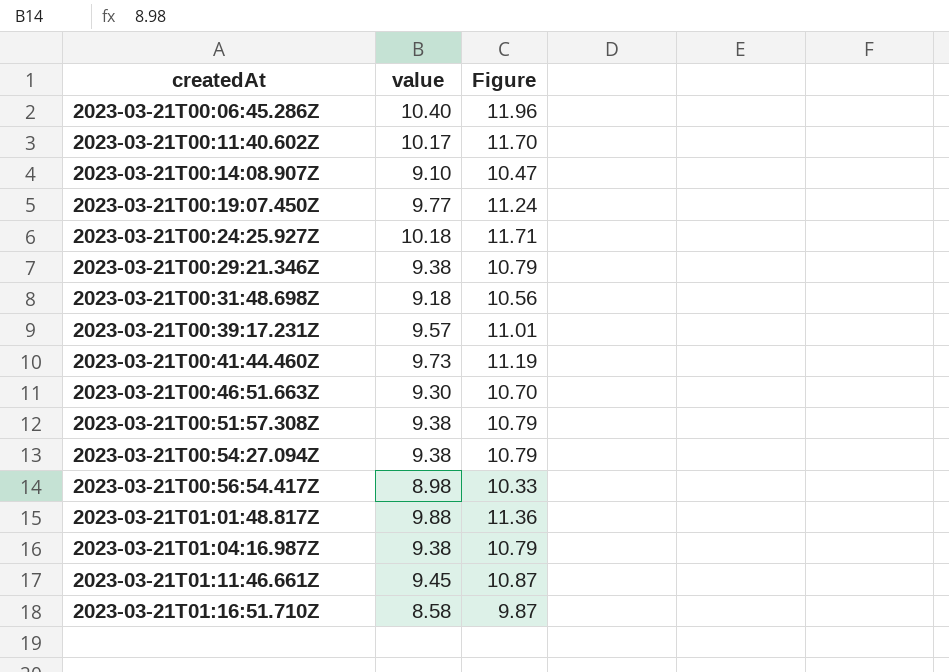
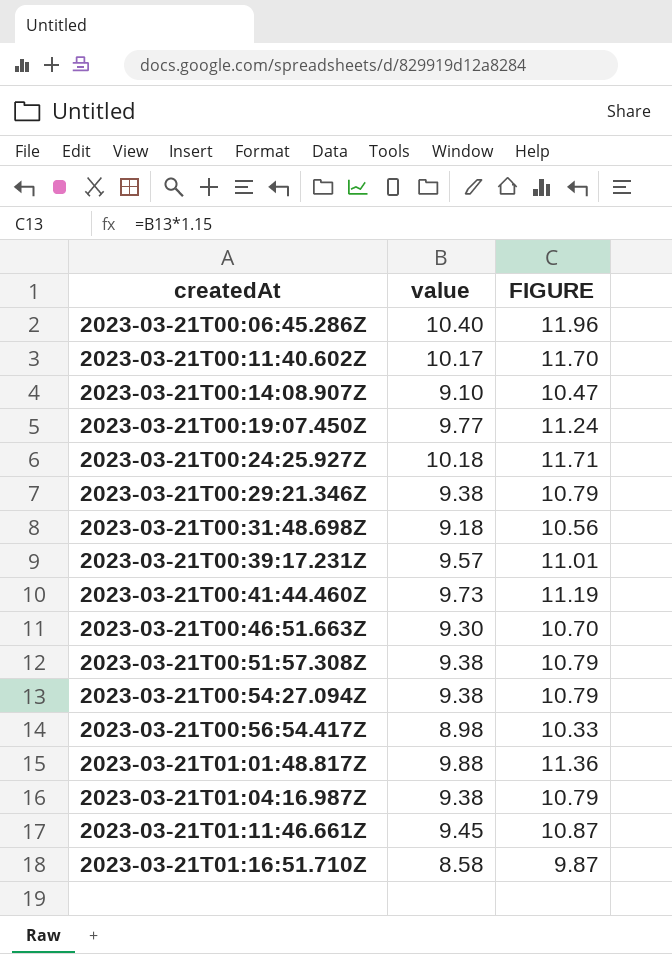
column name: Figure -> FIGURE

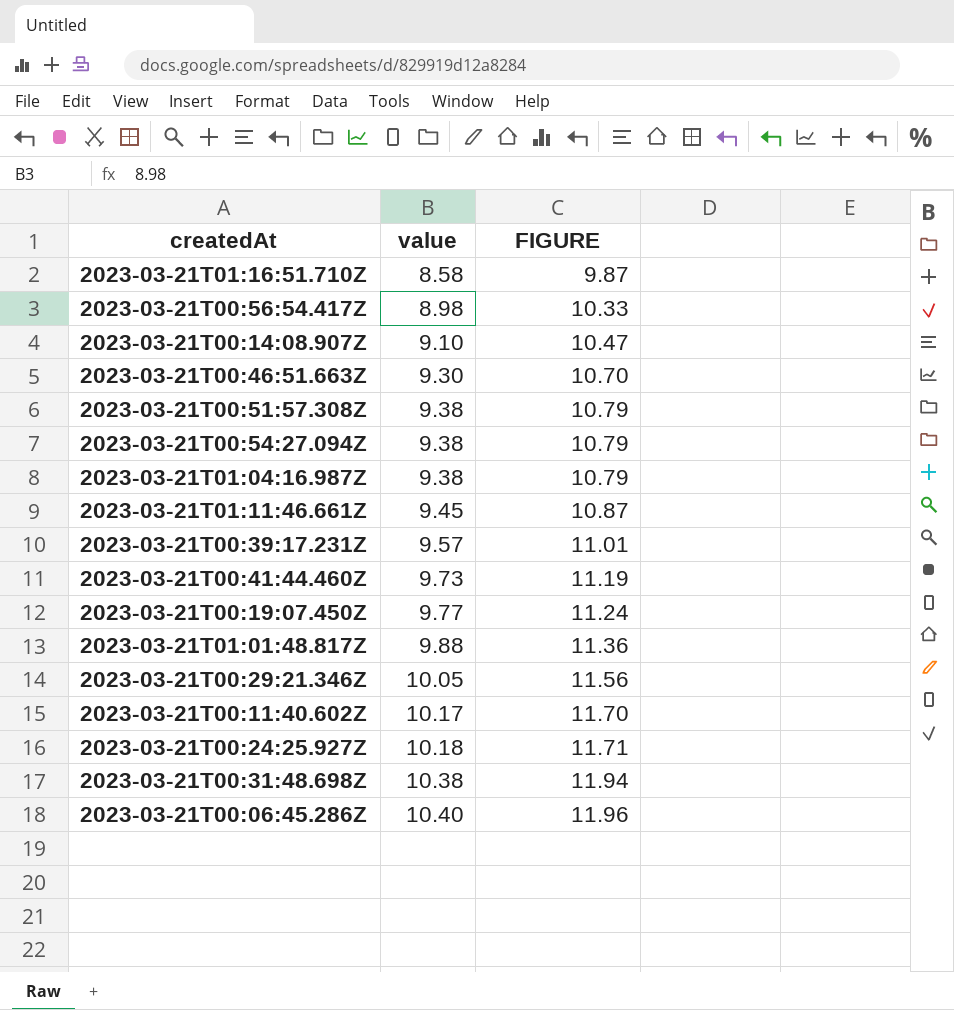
row order: createdAt ascending -> value ascending
2023-03-21T00:29:21.346Z | value: 9.38 -> 10.05
2023-03-21T00:29:21.346Z | FIGURE: 10.79 -> 11.56
2023-03-21T00:31:48.698Z | value: 9.18 -> 10.38
2023-03-21T00:31:48.698Z | FIGURE: 10.56 -> 11.94

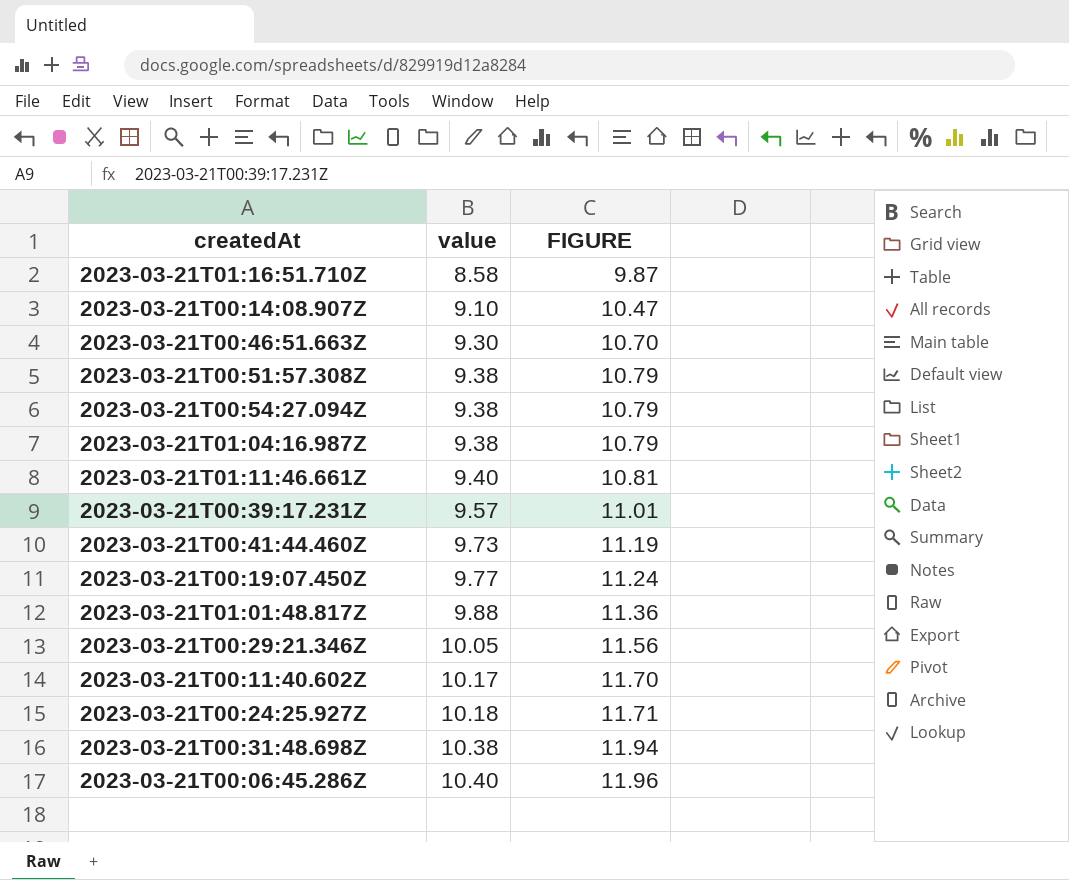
row 2023-03-21T00:56:54.417Z: 8.98 | 10.33 -> none
2023-03-21T01:11:46.661Z | value: 9.45 -> 9.40
2023-03-21T01:11:46.661Z | FIGURE: 10.87 -> 10.81

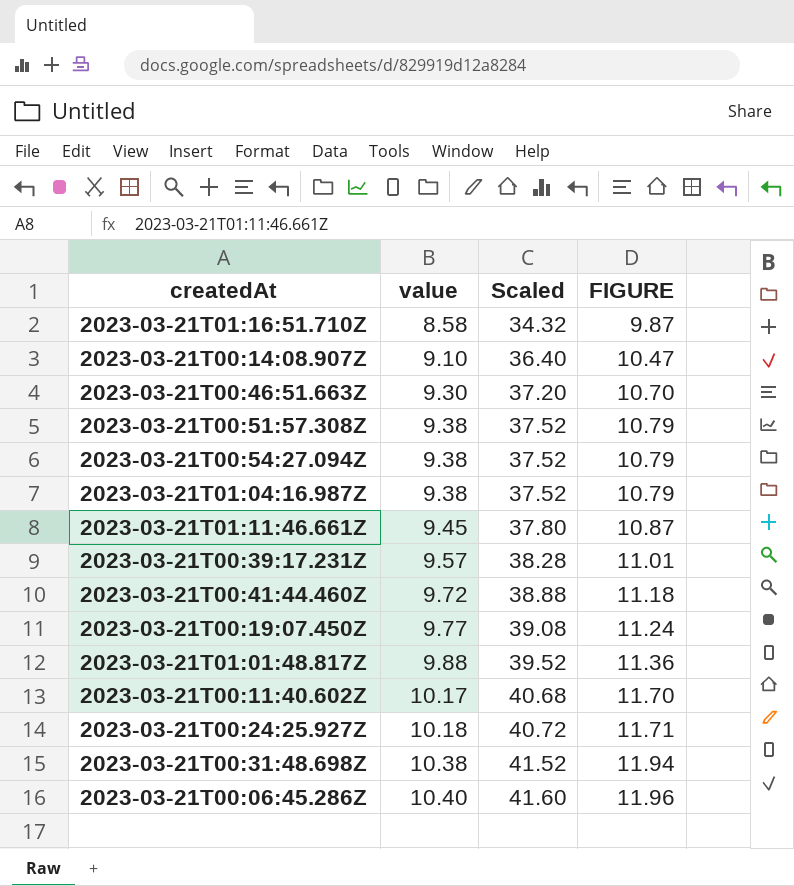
column Scaled | formula: none -> [value] * 4
row 2023-03-21T00:29:21.346Z: 10.05 | 11.56 -> none
2023-03-21T01:11:46.661Z | value: 9.40 -> 9.45
2023-03-21T01:11:46.661Z | FIGURE: 10.81 -> 10.87
2023-03-21T00:41:44.460Z | value: 9.73 -> 9.72
2023-03-21T00:41:44.460Z | FIGURE: 11.19 -> 11.18

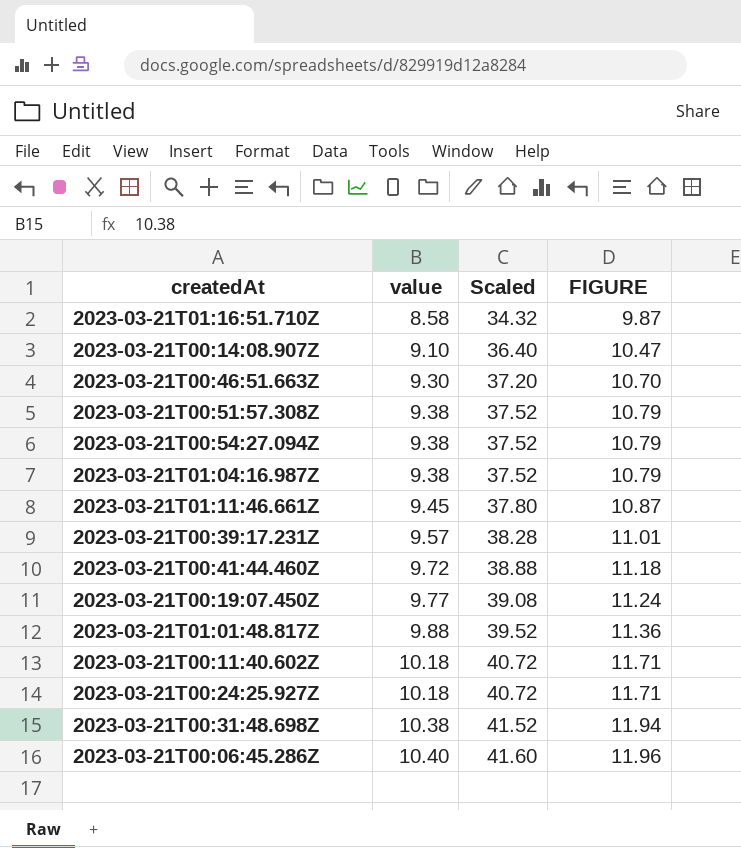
2023-03-21T00:11:40.602Z | value: 10.17 -> 10.18
2023-03-21T00:11:40.602Z | Scaled: 40.68 -> 40.72
2023-03-21T00:11:40.602Z | FIGURE: 11.70 -> 11.71

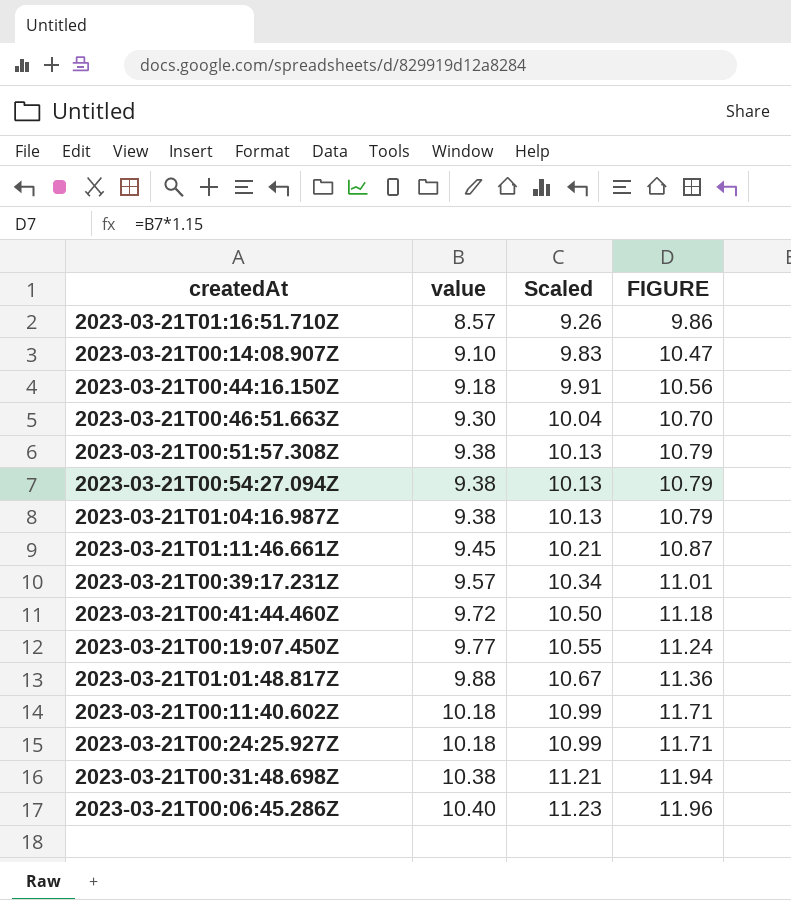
column Scaled | formula: [value] * 4 -> [value] * 1.08
2023-03-21T01:16:51.710Z | value: 8.58 -> 8.57
2023-03-21T01:16:51.710Z | FIGURE: 9.87 -> 9.86
row 2023-03-21T00:44:16.150Z: none -> 9.18 | 9.91 | 10.56

